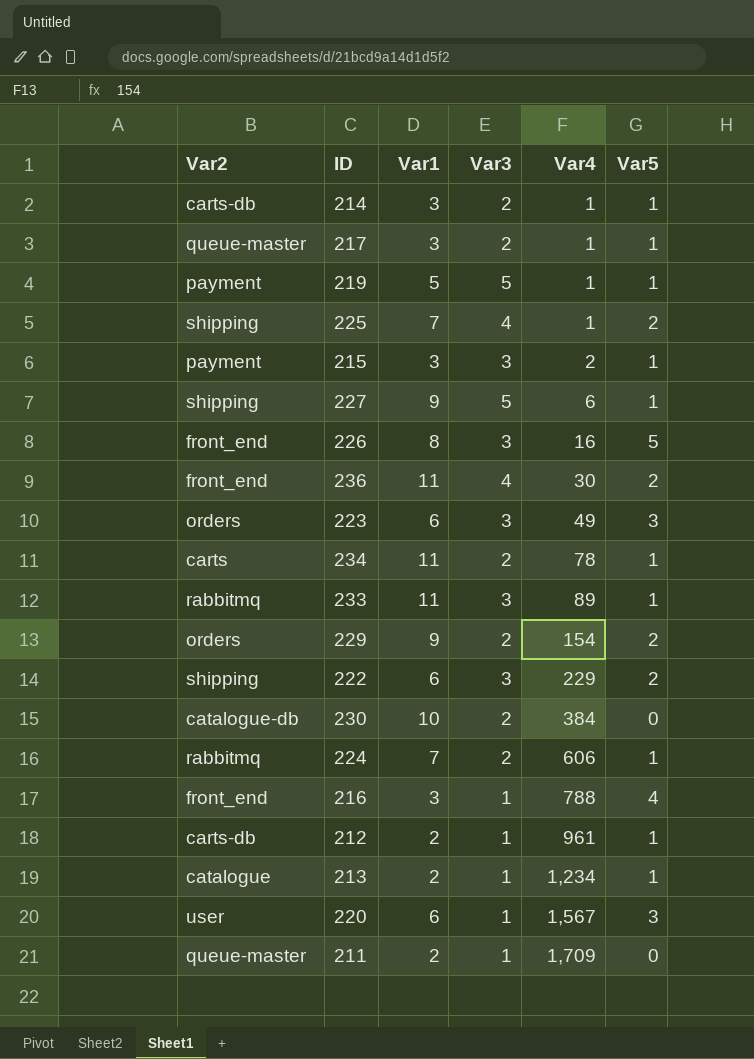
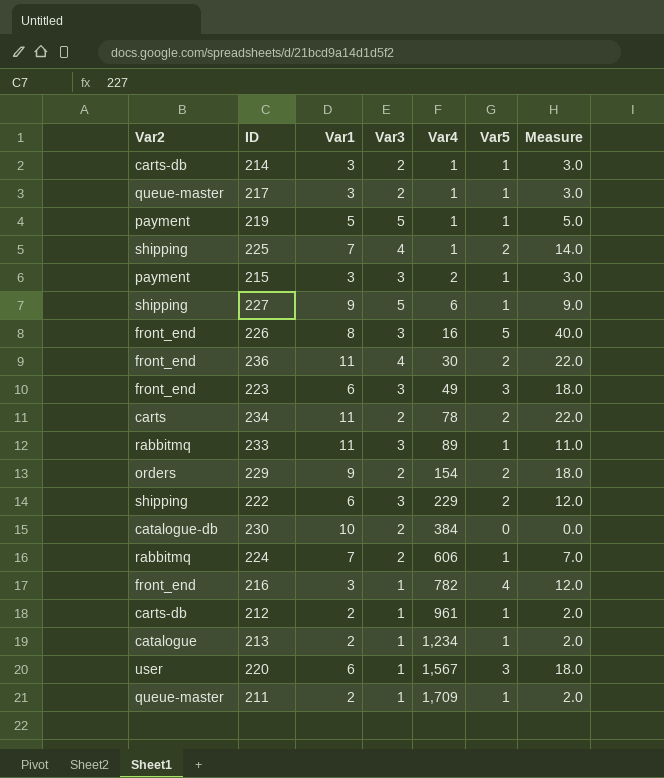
column Measure | formula: none -> [Var1] * [Var5]
223 | Var2: orders -> front_end
234 | Var5: 1 -> 2
216 | Var4: 788 -> 782
211 | Var5: 0 -> 1

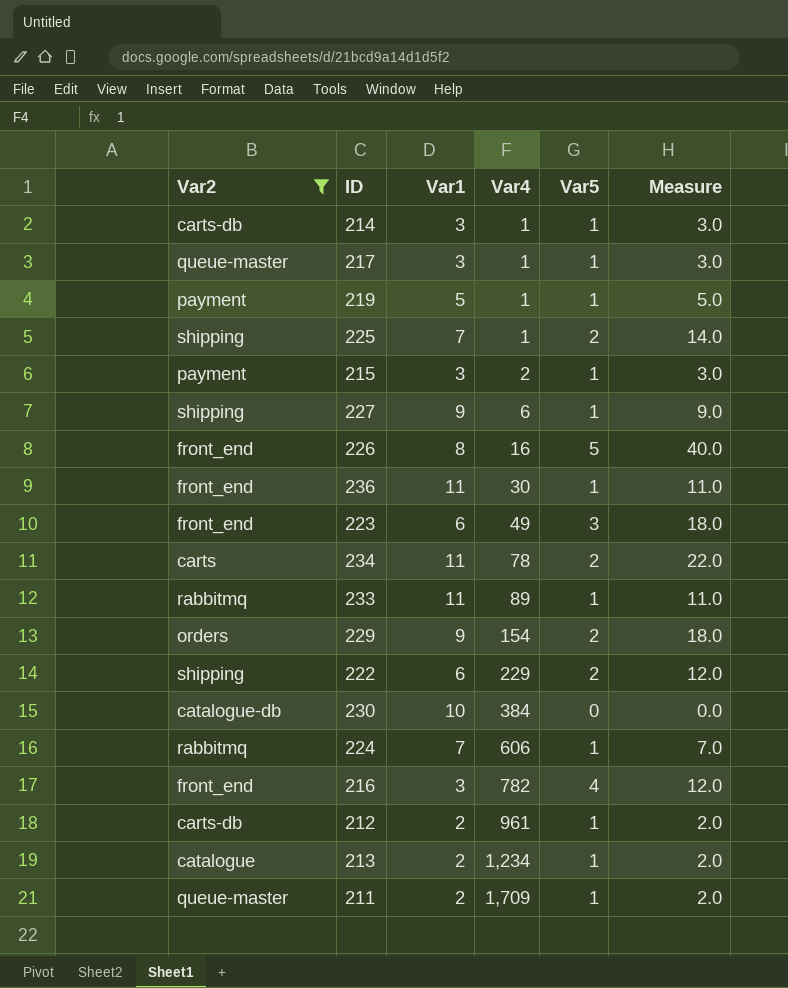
filter: none -> Var2 != user
column Var3 | position: 4 -> none
236 | Var5: 2 -> 1
236 | Measure: 22.0 -> 11.0

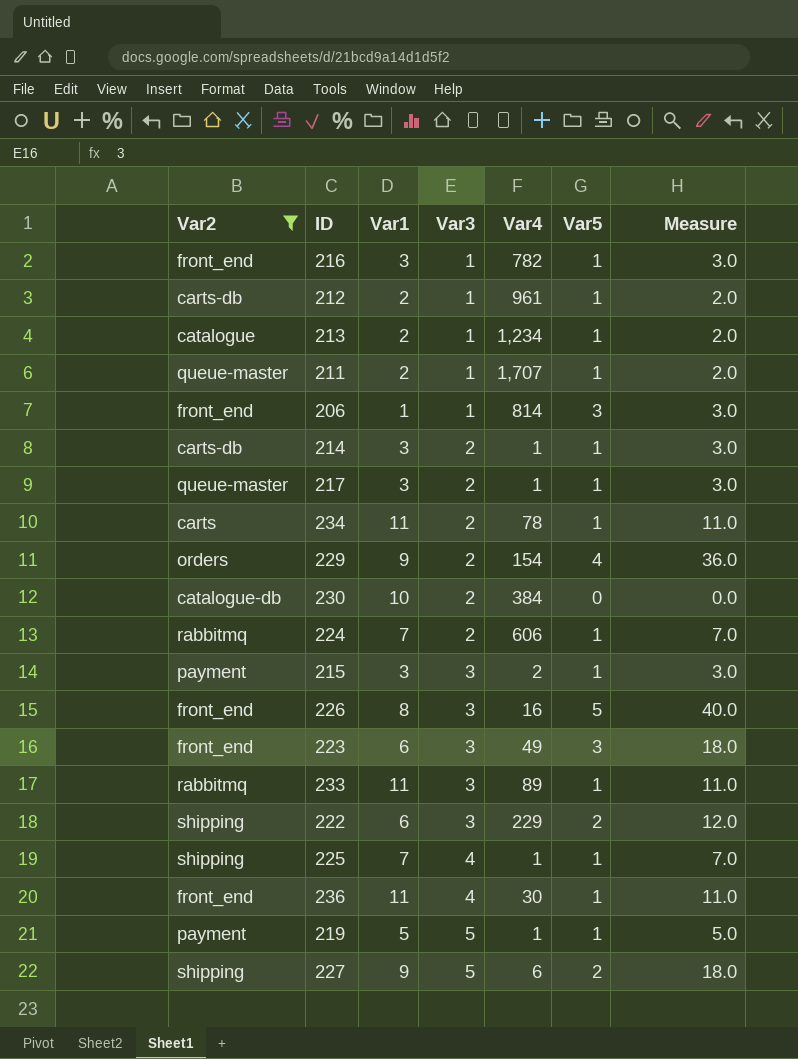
row order: Var4 ascending -> Var3 ascending
column Var3 | position: none -> 4
216 | Var5: 4 -> 1
216 | Measure: 12.0 -> 3.0
211 | Var4: 1,709 -> 1,707
row 206: none -> front_end | 1 | 1 | 814 | 3 | 3.0
234 | Var5: 2 -> 1
234 | Measure: 22.0 -> 11.0
229 | Var5: 2 -> 4
229 | Measure: 18.0 -> 36.0
225 | Var5: 2 -> 1
225 | Measure: 14.0 -> 7.0
227 | Var5: 1 -> 2
227 | Measure: 9.0 -> 18.0

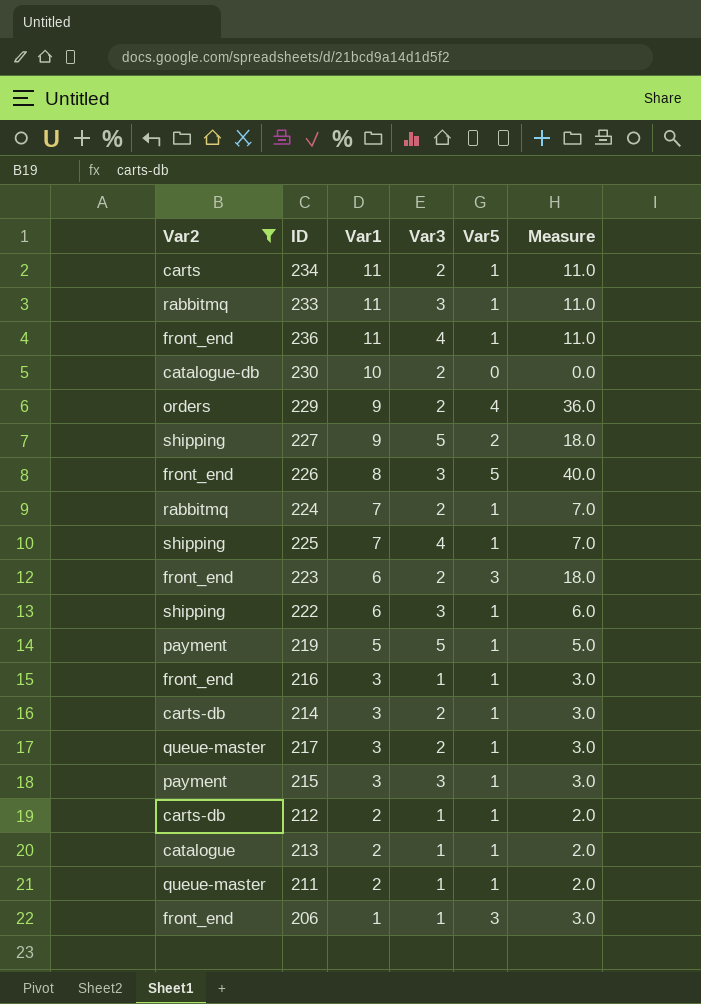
row order: Var3 ascending -> Var1 descending
column Var4 | position: 5 -> none
223 | Var3: 3 -> 2
222 | Var5: 2 -> 1
222 | Measure: 12.0 -> 6.0

